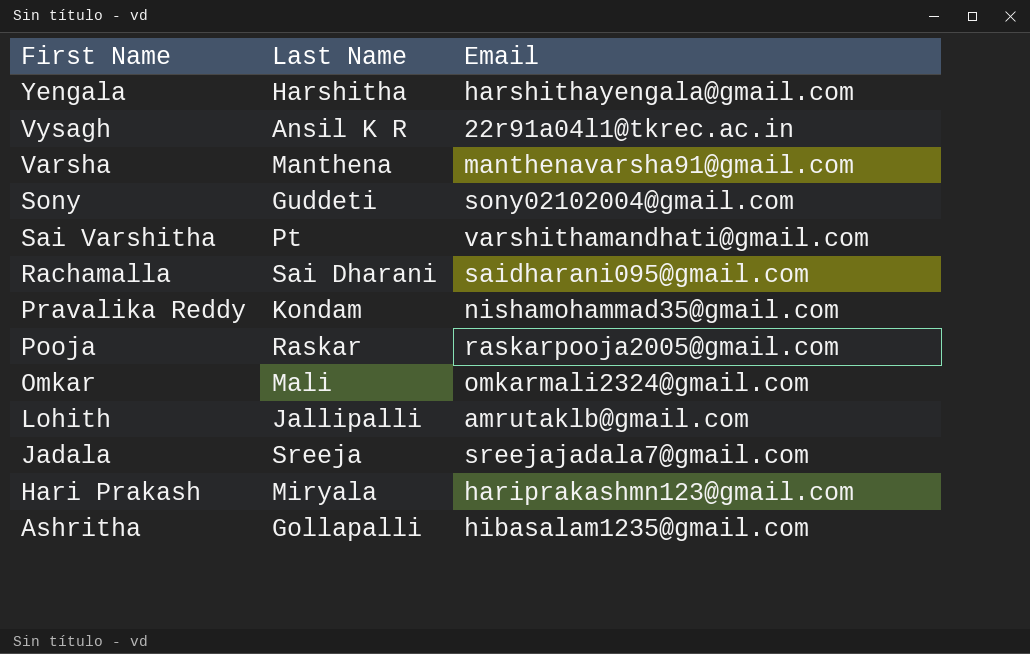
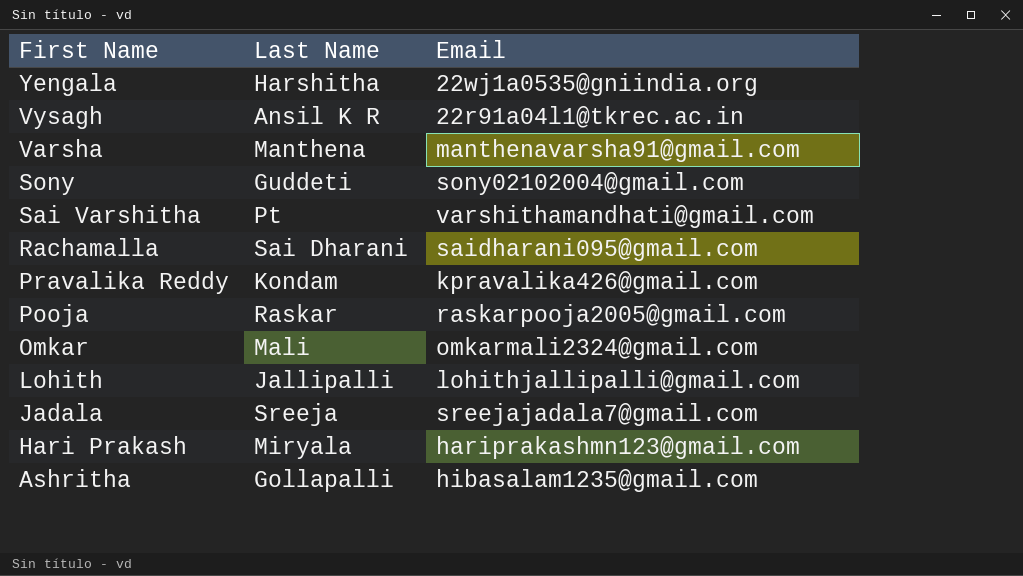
Yengala | Email: harshithayengala@gmail.com -> 22wj1a0535@gniindia.org
Pravalika Reddy | Email: nishamohammad35@gmail.com -> kpravalika426@gmail.com
Lohith | Email: amrutaklb@gmail.com -> lohithjallipalli@gmail.com

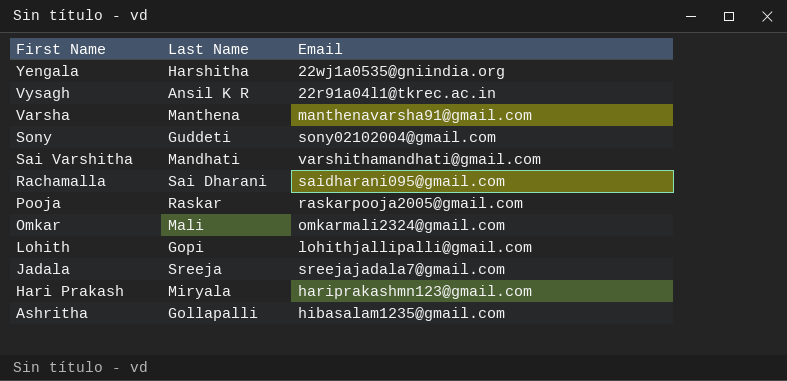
row Pravalika Reddy: Kondam | kpravalika426@gmail.com -> none
Sai Varshitha | Last Name: Pt -> Mandhati
Lohith | Last Name: Jallipalli -> Gopi

